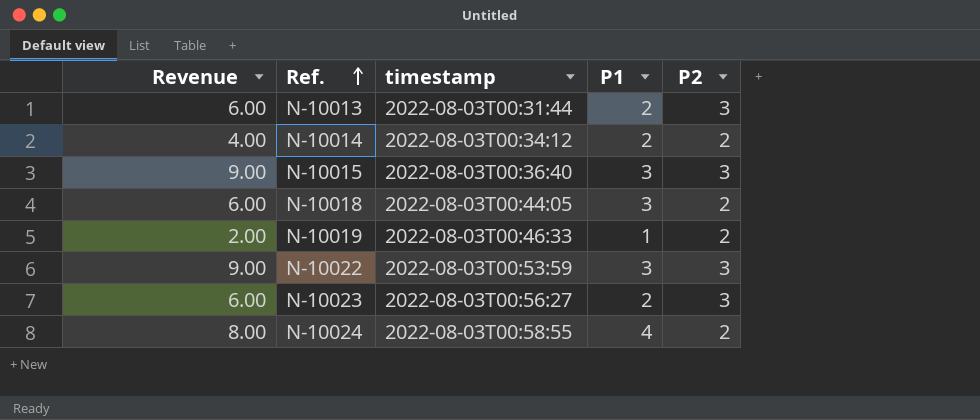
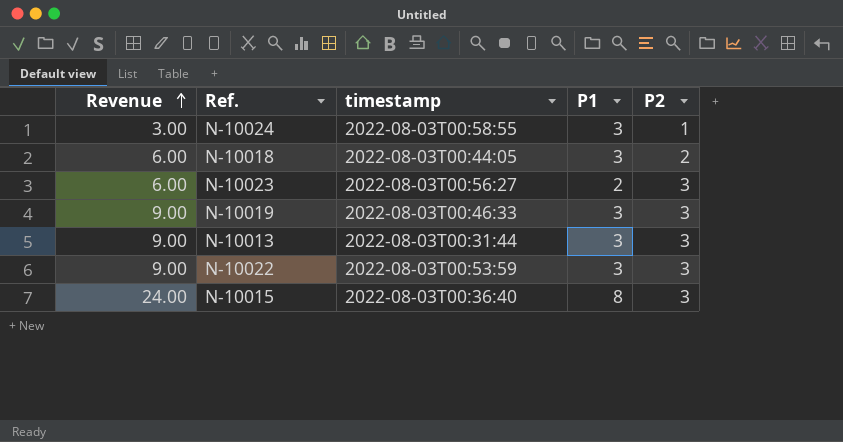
row order: Ref. ascending -> Revenue ascending
row N-10014: 4.00 | 2022-08-03T00:34:12 | 2 | 2 -> none
N-10024 | Revenue: 8.00 -> 3.00
N-10024 | P1: 4 -> 3
N-10024 | P2: 2 -> 1
N-10019 | Revenue: 2.00 -> 9.00
N-10019 | P1: 1 -> 3
N-10019 | P2: 2 -> 3
N-10013 | Revenue: 6.00 -> 9.00
N-10013 | P1: 2 -> 3
N-10015 | Revenue: 9.00 -> 24.00
N-10015 | P1: 3 -> 8

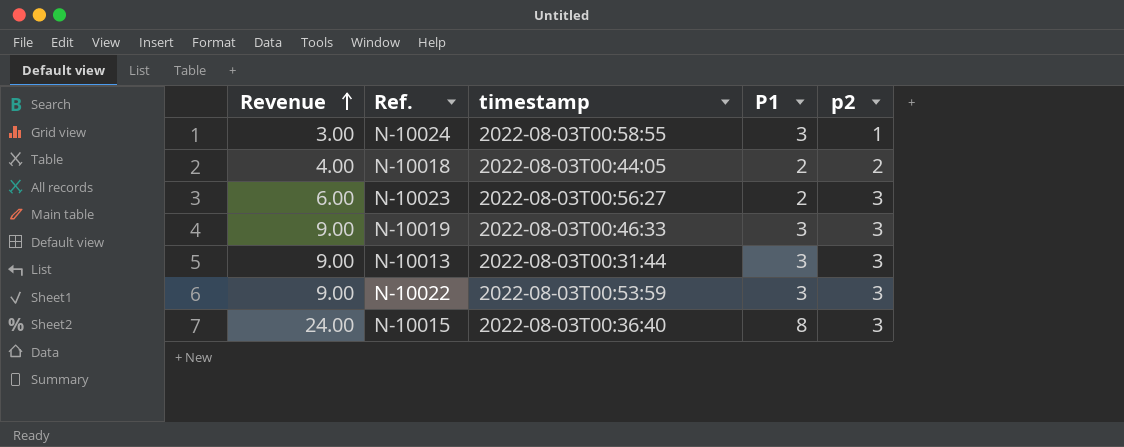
column name: P2 -> p2
N-10018 | Revenue: 6.00 -> 4.00
N-10018 | P1: 3 -> 2

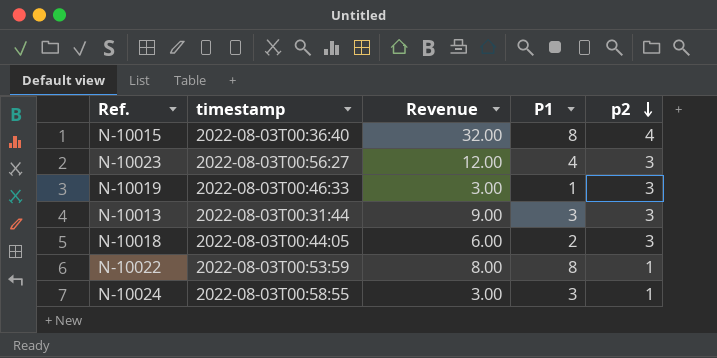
row order: Revenue ascending -> p2 descending
column Revenue | position: 1 -> 3
N-10015 | Revenue: 24.00 -> 32.00
N-10015 | p2: 3 -> 4
N-10023 | Revenue: 6.00 -> 12.00
N-10023 | P1: 2 -> 4
N-10019 | Revenue: 9.00 -> 3.00
N-10019 | P1: 3 -> 1
N-10018 | Revenue: 4.00 -> 6.00
N-10018 | p2: 2 -> 3
N-10022 | Revenue: 9.00 -> 8.00
N-10022 | P1: 3 -> 8
N-10022 | p2: 3 -> 1

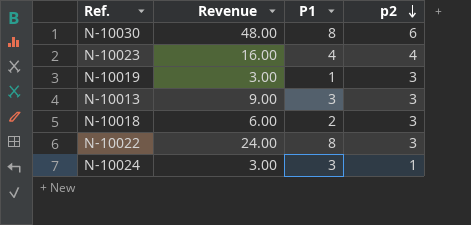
column timestamp | position: 2 -> none
row N-10015: 2022-08-03T00:36:40 | 32.00 | 8 | 4 -> none
row N-10030: none -> 48.00 | 8 | 6
N-10023 | Revenue: 12.00 -> 16.00
N-10023 | p2: 3 -> 4
N-10022 | Revenue: 8.00 -> 24.00
N-10022 | p2: 1 -> 3

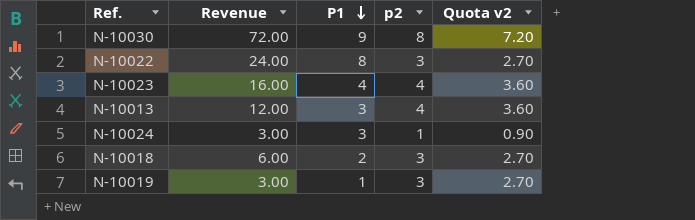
row order: p2 descending -> P1 descending
column Quota v2 | formula: none -> [p2] * 0.9
N-10030 | Revenue: 48.00 -> 72.00
N-10030 | P1: 8 -> 9
N-10030 | p2: 6 -> 8
N-10013 | Revenue: 9.00 -> 12.00
N-10013 | p2: 3 -> 4

